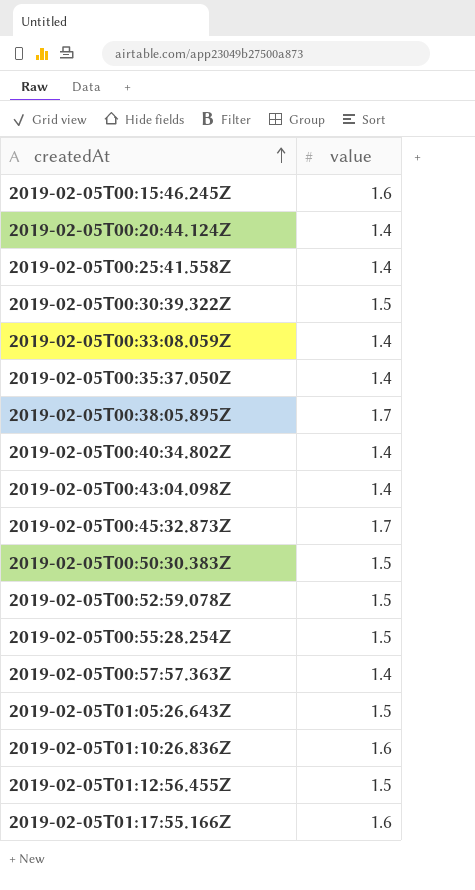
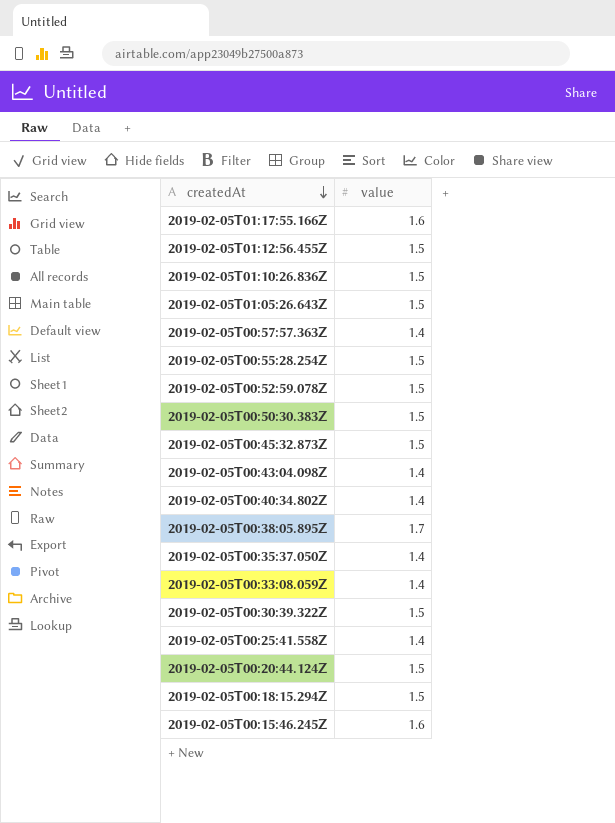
row order: createdAt ascending -> createdAt descending
2019-02-05T01:10:26.836Z | value: 1.6 -> 1.5
2019-02-05T00:45:32.873Z | value: 1.7 -> 1.5
2019-02-05T00:20:44.124Z | value: 1.4 -> 1.5
row 2019-02-05T00:18:15.294Z: none -> 1.5

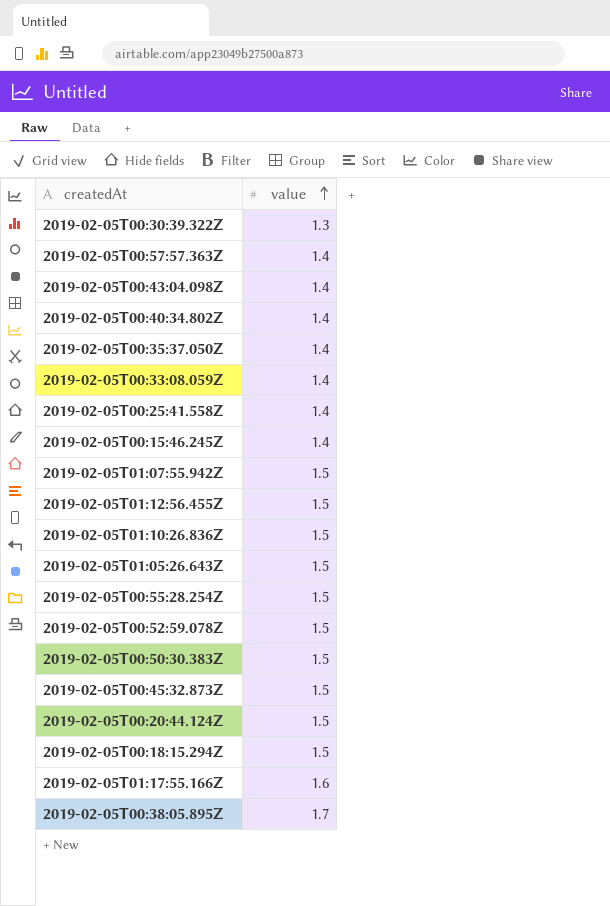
row order: createdAt descending -> value ascending
2019-02-05T00:30:39.322Z | value: 1.5 -> 1.3
2019-02-05T00:15:46.245Z | value: 1.6 -> 1.4
row 2019-02-05T01:07:55.942Z: none -> 1.5

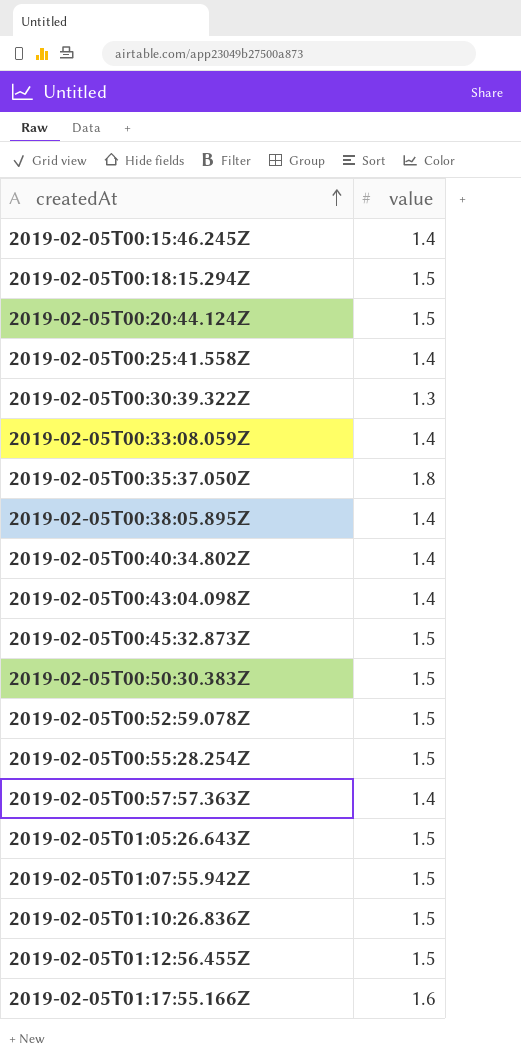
row order: value ascending -> createdAt ascending
2019-02-05T00:35:37.050Z | value: 1.4 -> 1.8
2019-02-05T00:38:05.895Z | value: 1.7 -> 1.4

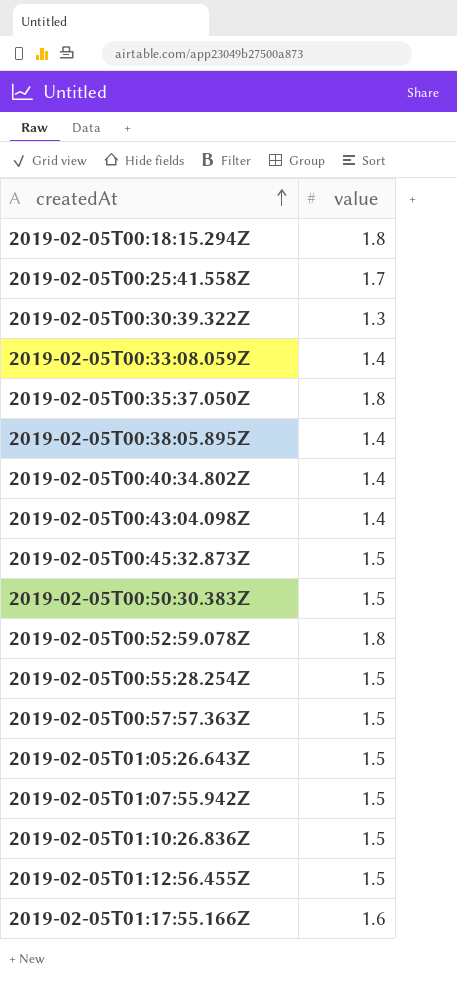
row 2019-02-05T00:15:46.245Z: 1.4 -> none
row 2019-02-05T00:20:44.124Z: 1.5 -> none
2019-02-05T00:18:15.294Z | value: 1.5 -> 1.8
2019-02-05T00:25:41.558Z | value: 1.4 -> 1.7
2019-02-05T00:52:59.078Z | value: 1.5 -> 1.8
2019-02-05T00:57:57.363Z | value: 1.4 -> 1.5

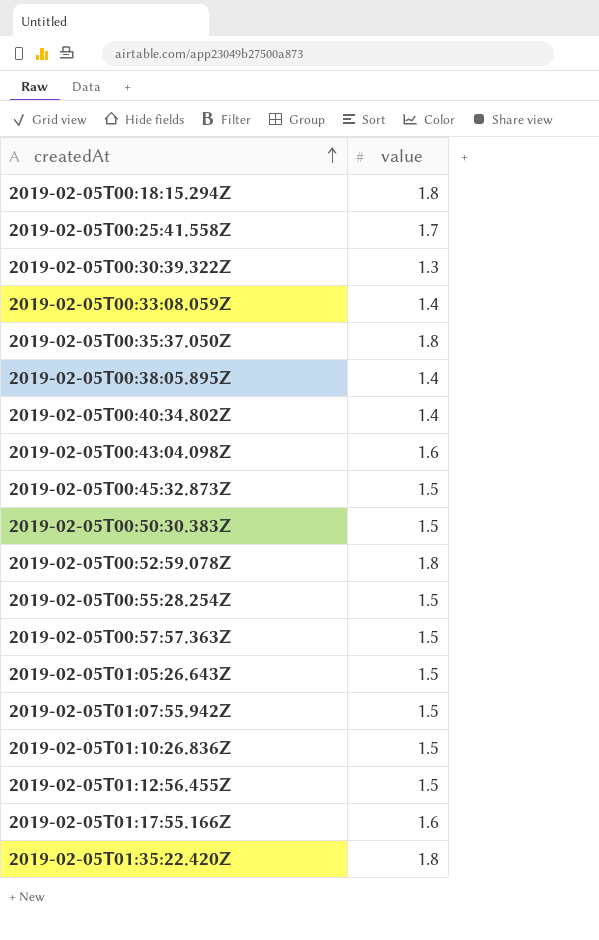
2019-02-05T00:43:04.098Z | value: 1.4 -> 1.6
row 2019-02-05T01:35:22.420Z: none -> 1.8

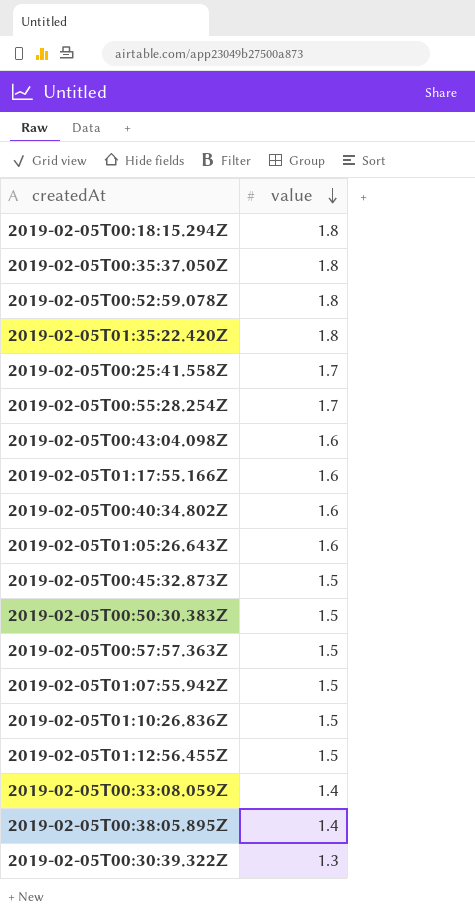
row order: createdAt ascending -> value descending
2019-02-05T00:55:28.254Z | value: 1.5 -> 1.7
2019-02-05T00:40:34.802Z | value: 1.4 -> 1.6
2019-02-05T01:05:26.643Z | value: 1.5 -> 1.6

